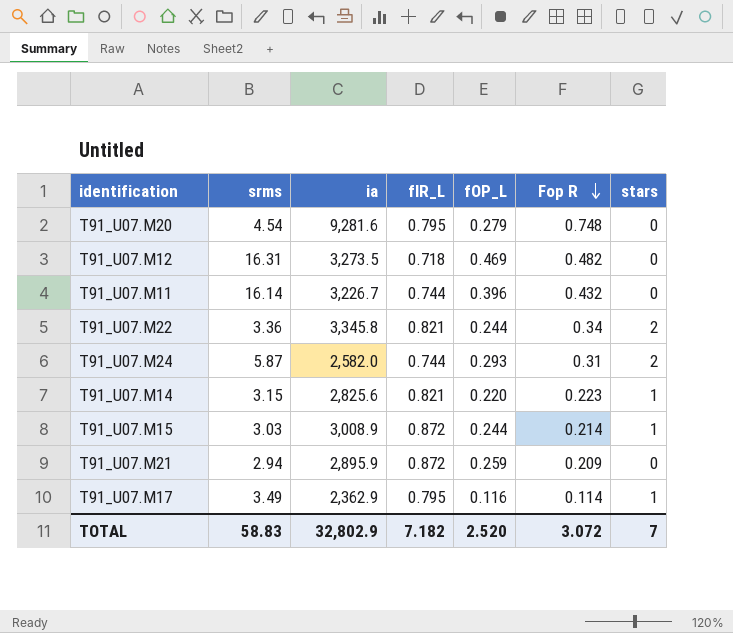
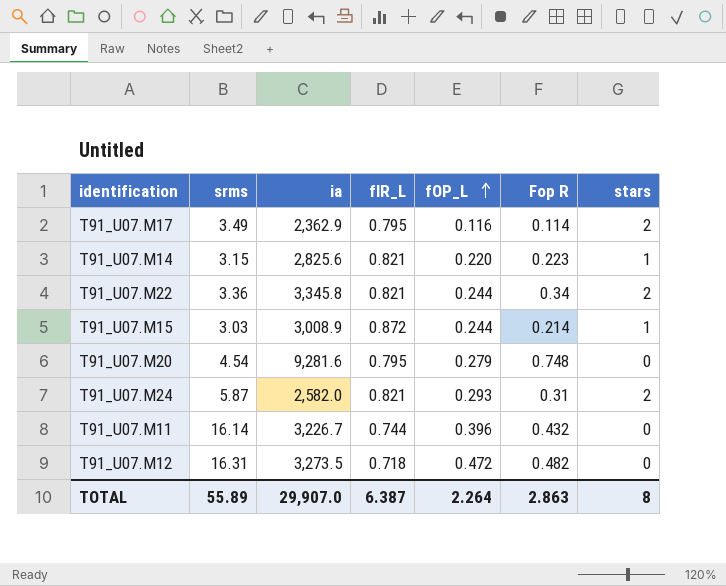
row order: Fop R descending -> fOP_L ascending
row T91_U07.M21: 2.94 | 2,895.9 | 0.872 | 0.259 | 0.209 | 0 -> none
T91_U07.M17 | stars: 1 -> 2
T91_U07.M24 | fIR_L: 0.744 -> 0.821
T91_U07.M12 | fOP_L: 0.469 -> 0.472
TOTAL | srms: 58.83 -> 55.89
TOTAL | ia: 32,802.9 -> 29,907.0
TOTAL | fIR_L: 7.182 -> 6.387
TOTAL | fOP_L: 2.520 -> 2.264
TOTAL | Fop R: 3.072 -> 2.863
TOTAL | stars: 7 -> 8

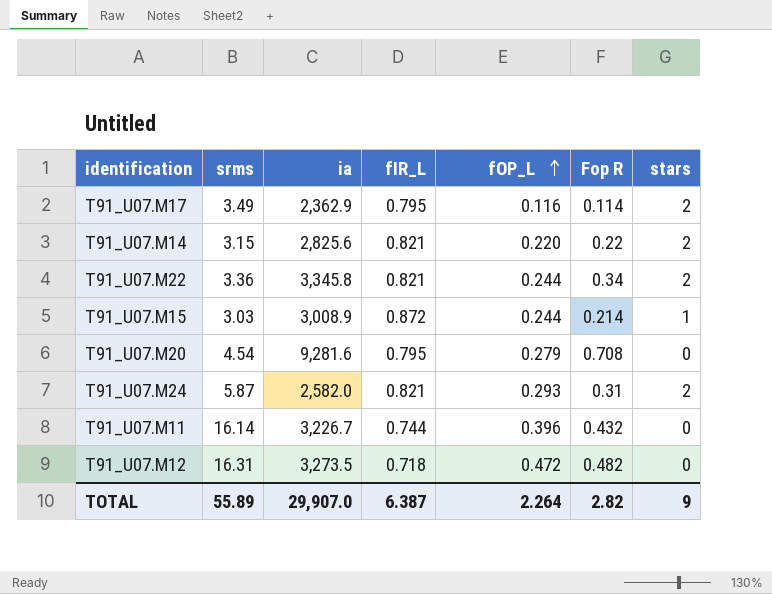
T91_U07.M14 | Fop R: 0.223 -> 0.22
T91_U07.M14 | stars: 1 -> 2
T91_U07.M20 | Fop R: 0.748 -> 0.708
TOTAL | Fop R: 2.863 -> 2.82
TOTAL | stars: 8 -> 9

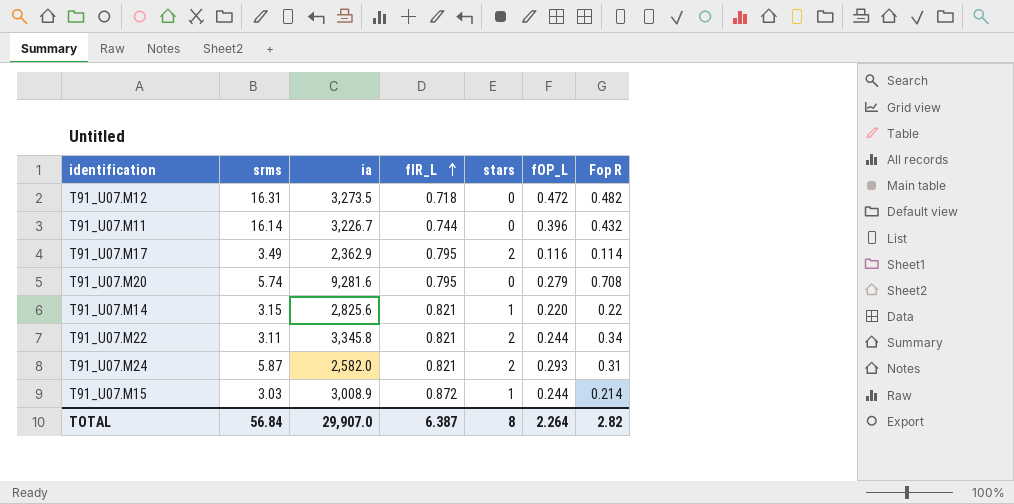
row order: fOP_L ascending -> fIR_L ascending
column stars | position: 7 -> 5
T91_U07.M20 | srms: 4.54 -> 5.74
T91_U07.M14 | stars: 2 -> 1
T91_U07.M22 | srms: 3.36 -> 3.11
TOTAL | srms: 55.89 -> 56.84
TOTAL | stars: 9 -> 8

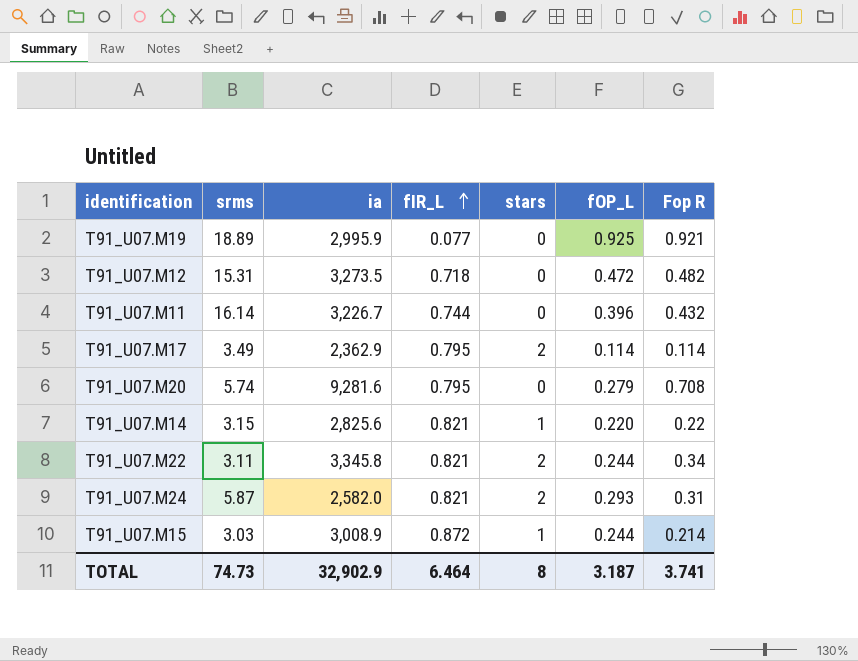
row T91_U07.M19: none -> 18.89 | 2,995.9 | 0.077 | 0 | 0.925 | 0.921
T91_U07.M12 | srms: 16.31 -> 15.31
T91_U07.M17 | fOP_L: 0.116 -> 0.114
TOTAL | srms: 56.84 -> 74.73
TOTAL | ia: 29,907.0 -> 32,902.9
TOTAL | fIR_L: 6.387 -> 6.464
TOTAL | fOP_L: 2.264 -> 3.187
TOTAL | Fop R: 2.82 -> 3.741

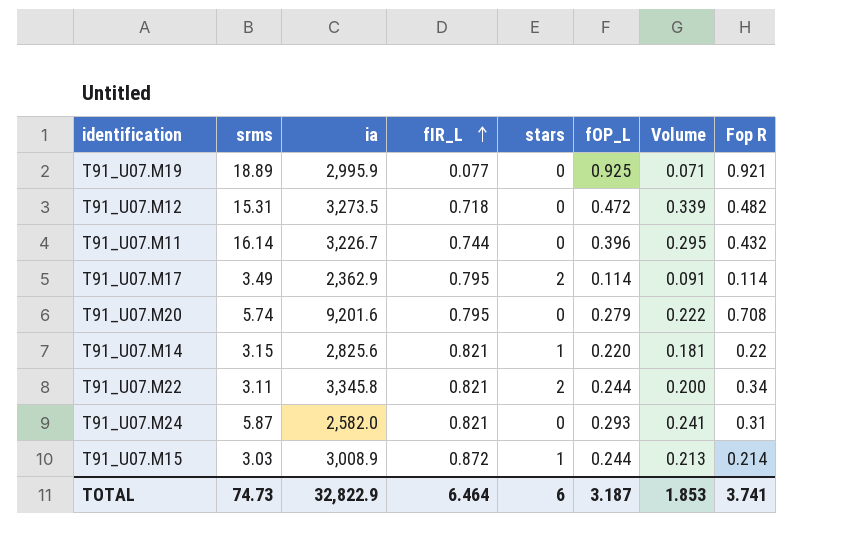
column Volume | formula: none -> [fIR_L] * [fOP_L]
T91_U07.M20 | ia: 9,281.6 -> 9,201.6
T91_U07.M24 | stars: 2 -> 0
TOTAL | ia: 32,902.9 -> 32,822.9
TOTAL | stars: 8 -> 6

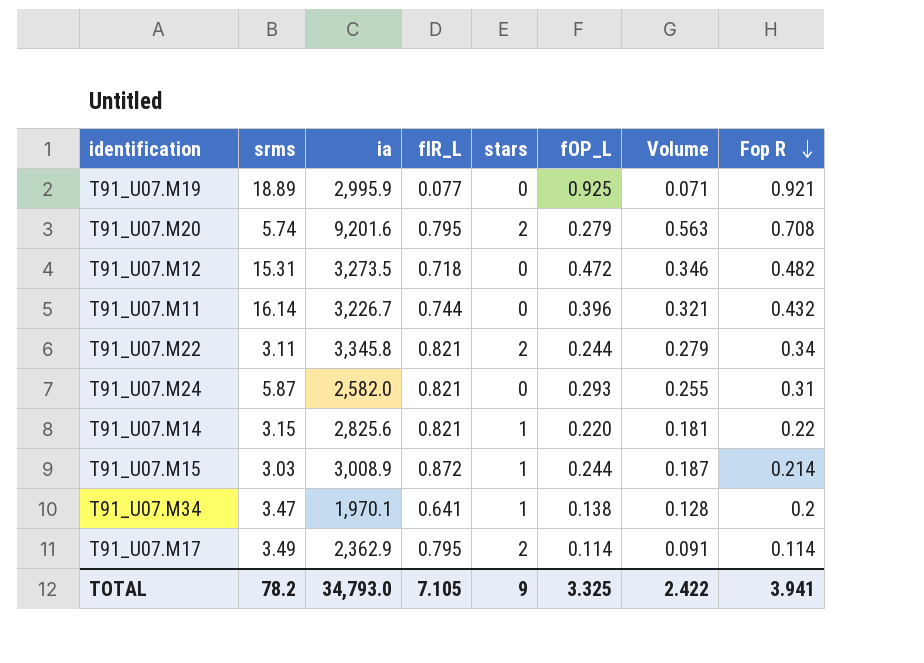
row order: fIR_L ascending -> Fop R descending
column Volume | formula: [fIR_L] * [fOP_L] -> [fIR_L] * [Fop R]
T91_U07.M20 | stars: 0 -> 2
row T91_U07.M34: none -> 3.47 | 1,970.1 | 0.641 | 1 | 0.138 | 0.128 | 0.2
TOTAL | srms: 74.73 -> 78.2
TOTAL | ia: 32,822.9 -> 34,793.0
TOTAL | fIR_L: 6.464 -> 7.105
TOTAL | stars: 6 -> 9
TOTAL | fOP_L: 3.187 -> 3.325
TOTAL | Volume: 1.853 -> 2.422
TOTAL | Fop R: 3.741 -> 3.941

